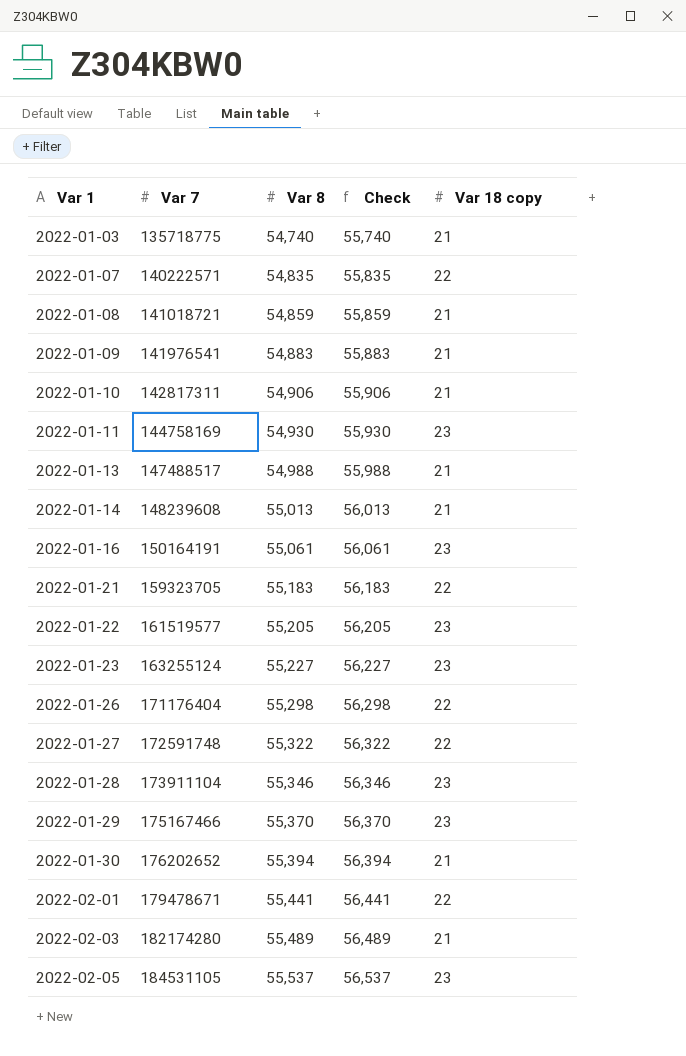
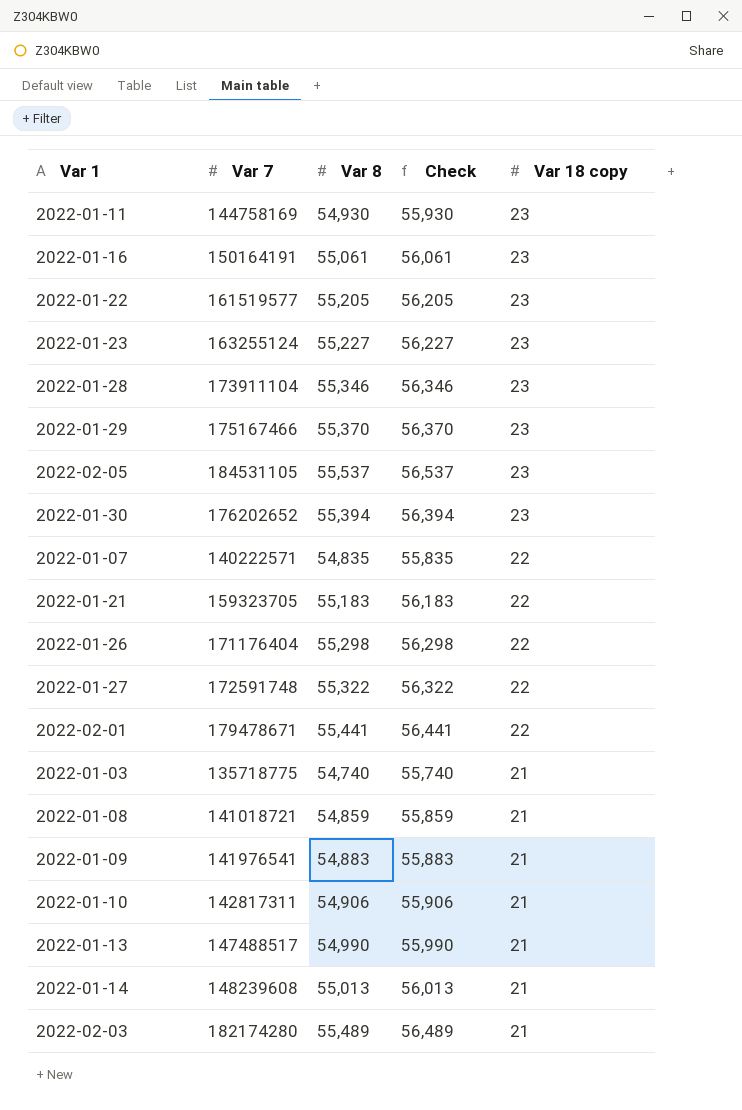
row order: Var 1 ascending -> Var 18 copy descending
2022-01-30 | Var 18 copy: 21 -> 23
2022-01-13 | Var 8: 54,988 -> 54,990
2022-01-13 | Check: 55,988 -> 55,990

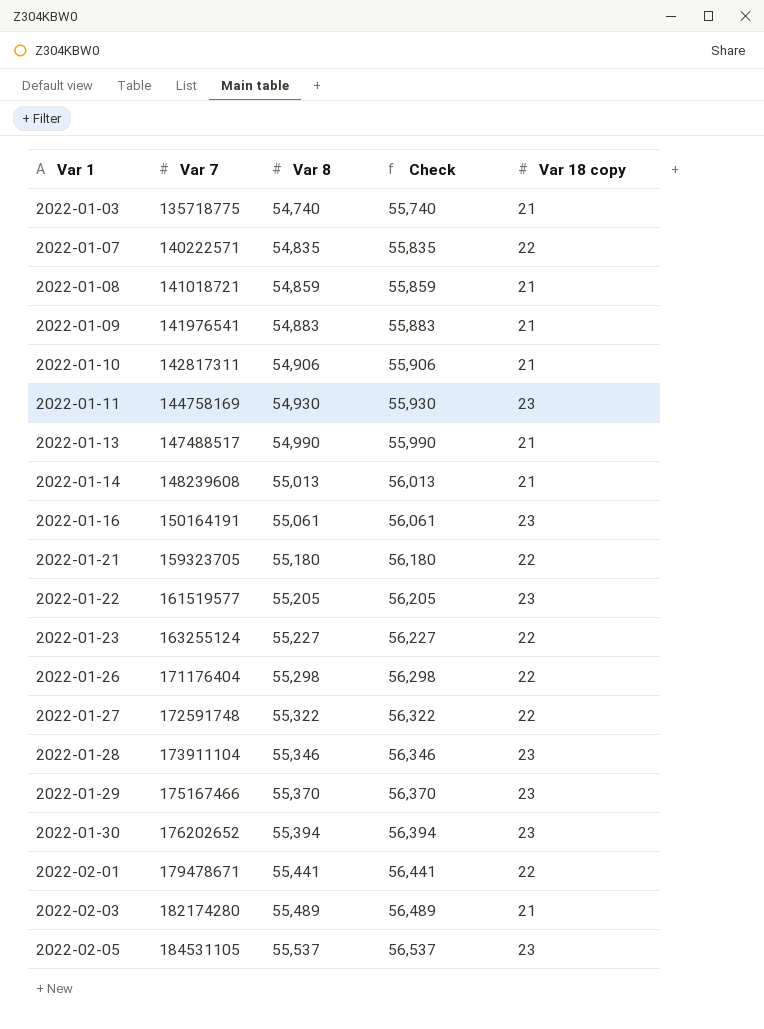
row order: Var 18 copy descending -> Var 1 ascending
2022-01-21 | Var 8: 55,183 -> 55,180
2022-01-21 | Check: 56,183 -> 56,180
2022-01-23 | Var 18 copy: 23 -> 22

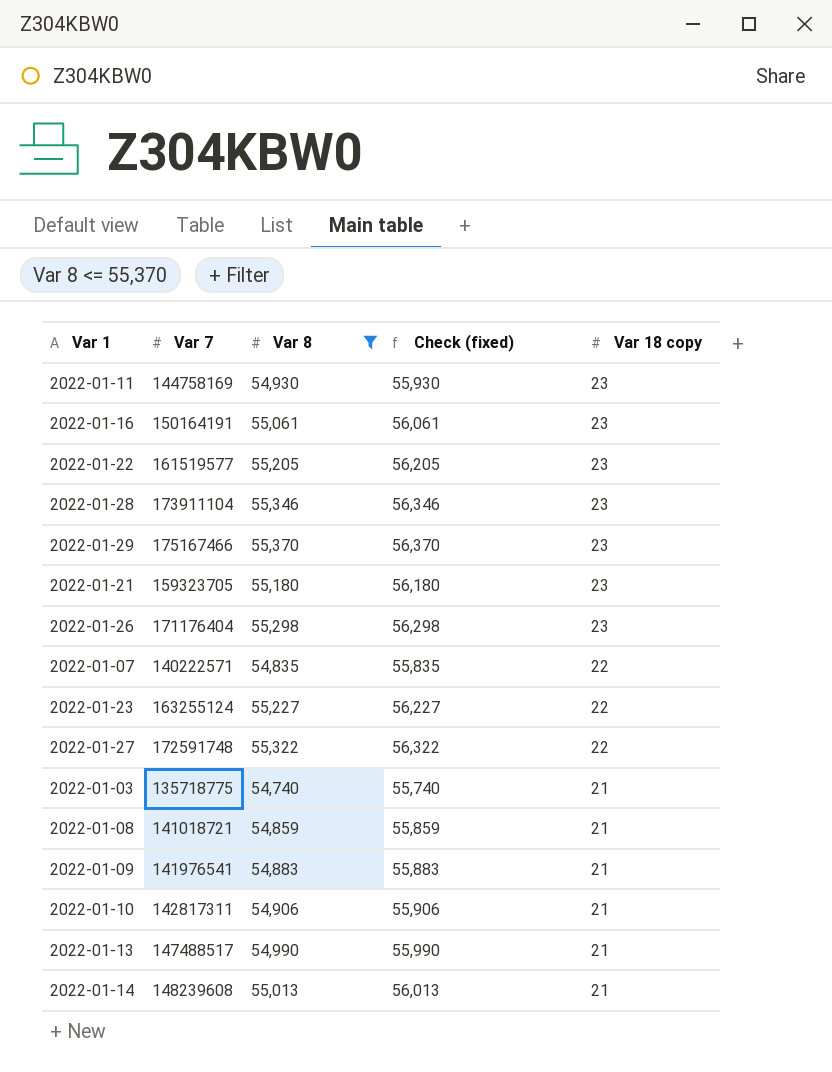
filter: none -> Var 8 <= 55,370
row order: Var 1 ascending -> Var 18 copy descending
column name: Check -> Check (fixed)
2022-01-21 | Var 18 copy: 22 -> 23
2022-01-26 | Var 18 copy: 22 -> 23

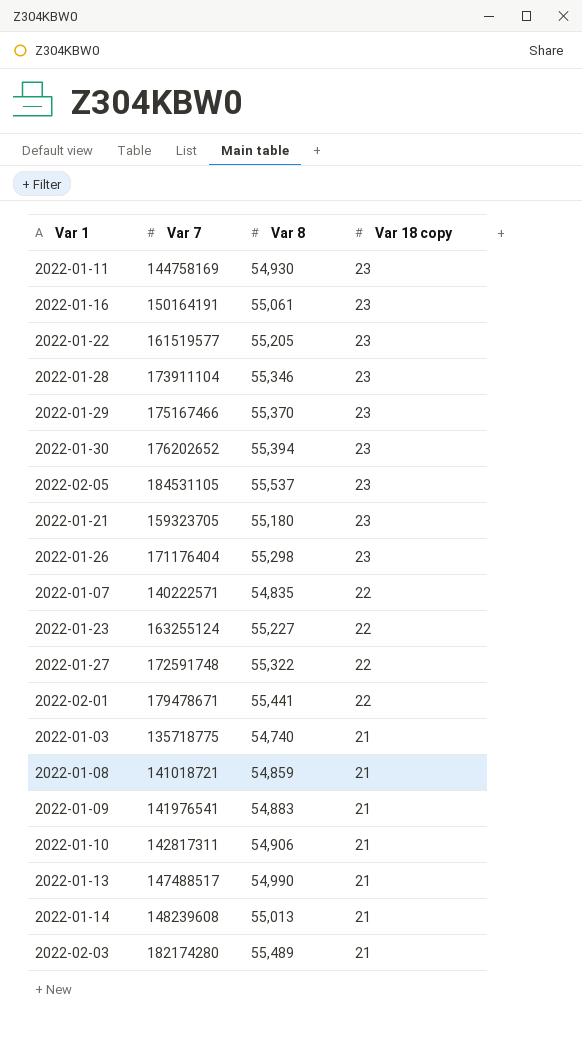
filter: Var 8 <= 55,370 -> none
column Check (fixed) | formula: [Var 8] + 1000 -> none

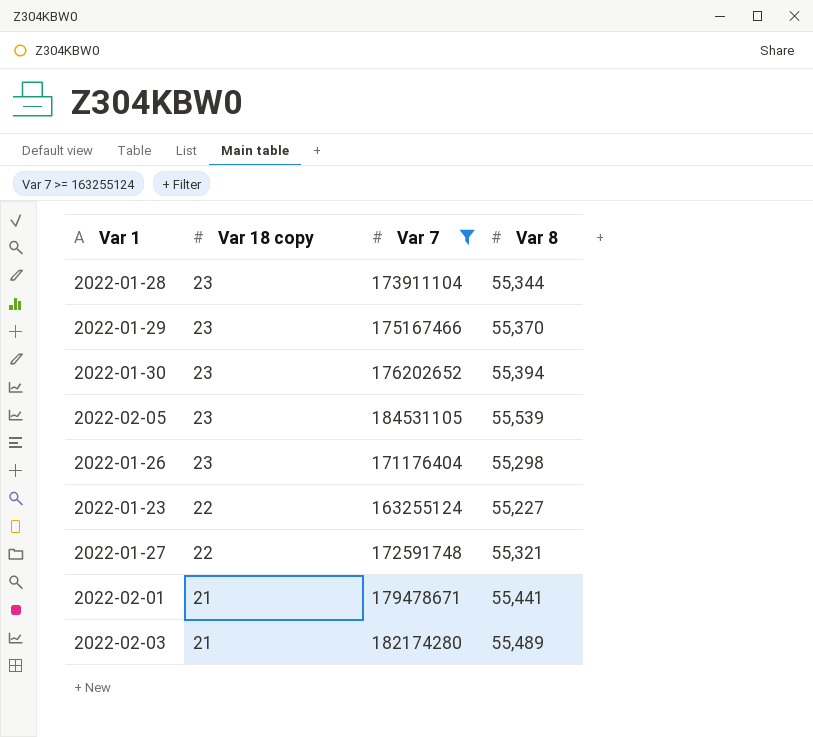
filter: none -> Var 7 >= 163255124
column Var 18 copy | position: 4 -> 2
2022-01-28 | Var 8: 55,346 -> 55,344
2022-02-05 | Var 8: 55,537 -> 55,539
2022-01-27 | Var 8: 55,322 -> 55,321
2022-02-01 | Var 18 copy: 22 -> 21

